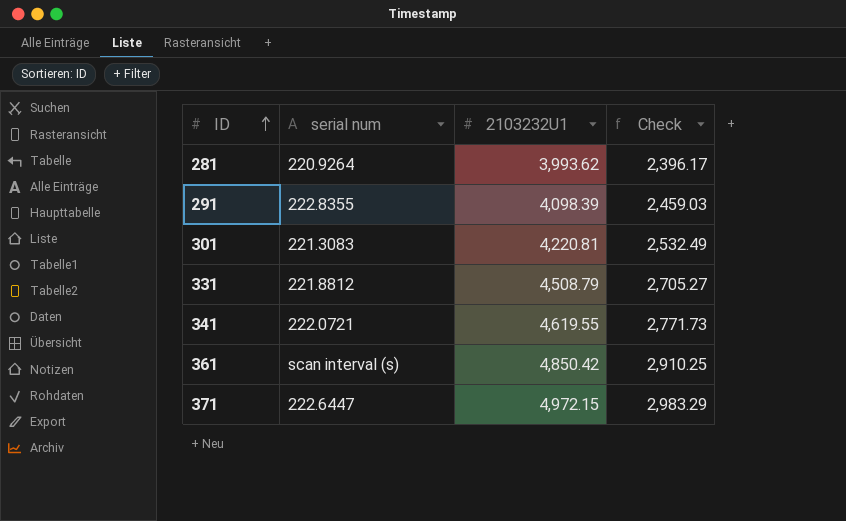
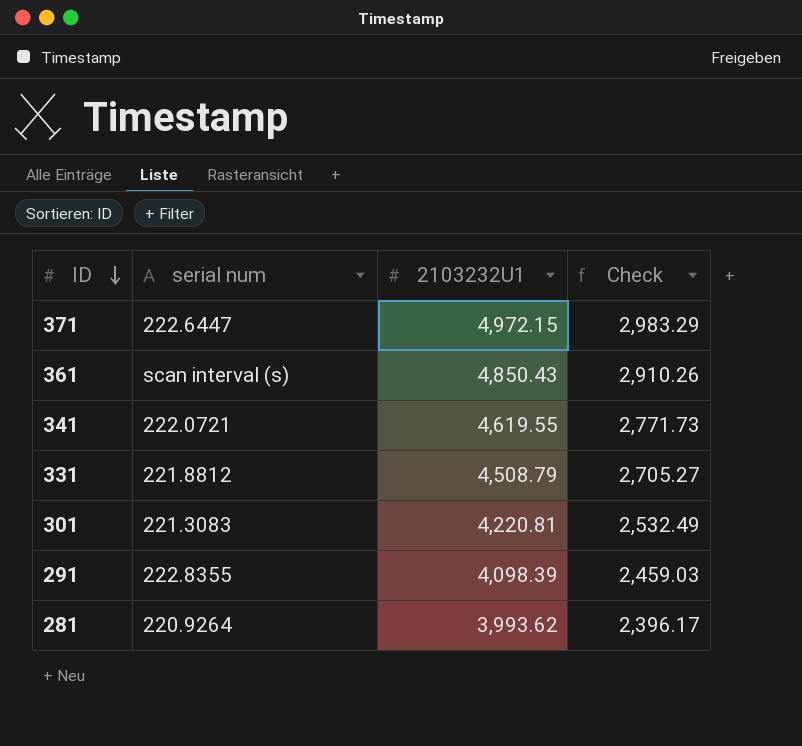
row order: ID ascending -> ID descending
361 | 2103232U1: 4,850.42 -> 4,850.43
361 | Check: 2,910.25 -> 2,910.26

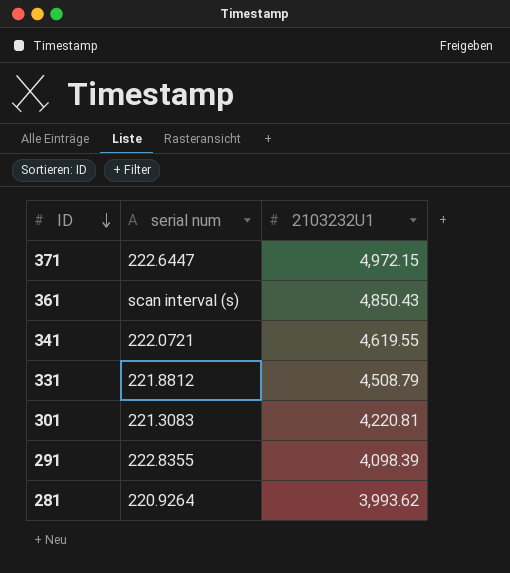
column Check | formula: [2103232U1] * 0.6 -> none

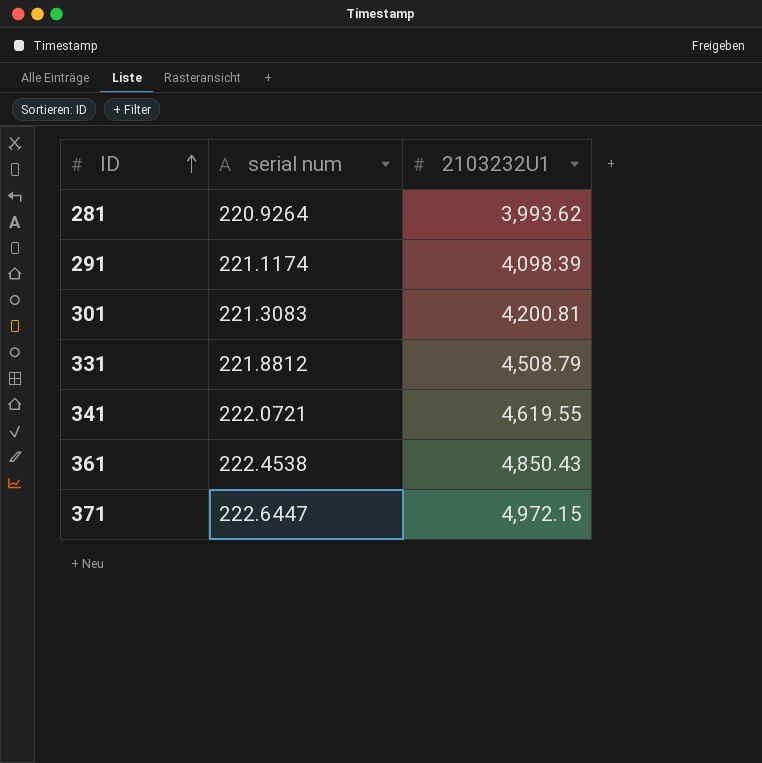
row order: ID descending -> ID ascending
291 | serial num: 222.8355 -> 221.1174
301 | 2103232U1: 4,220.81 -> 4,200.81
361 | serial num: scan interval (s) -> 222.4538

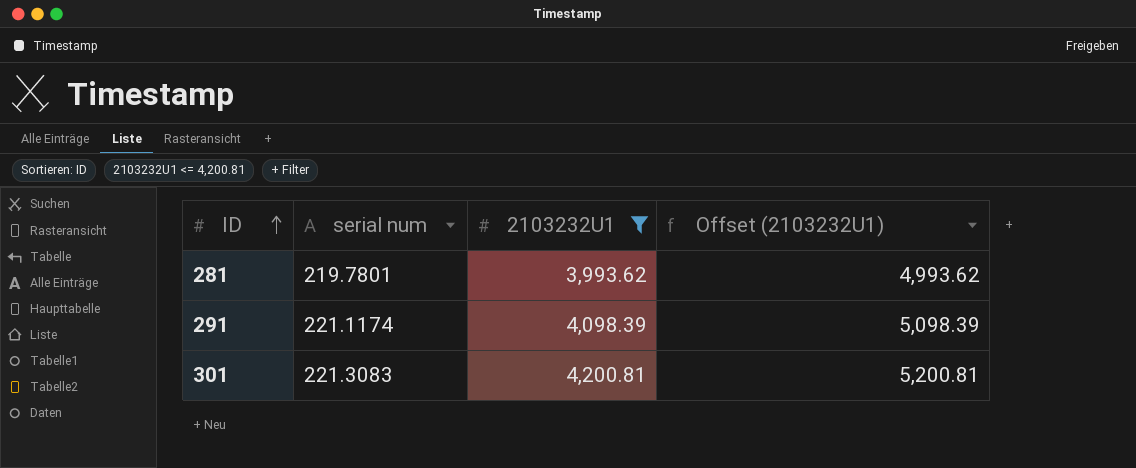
filter: none -> 2103232U1 <= 4,200.81
column Offset (2103232U1) | formula: none -> [2103232U1] + 1000
281 | serial num: 220.9264 -> 219.7801

